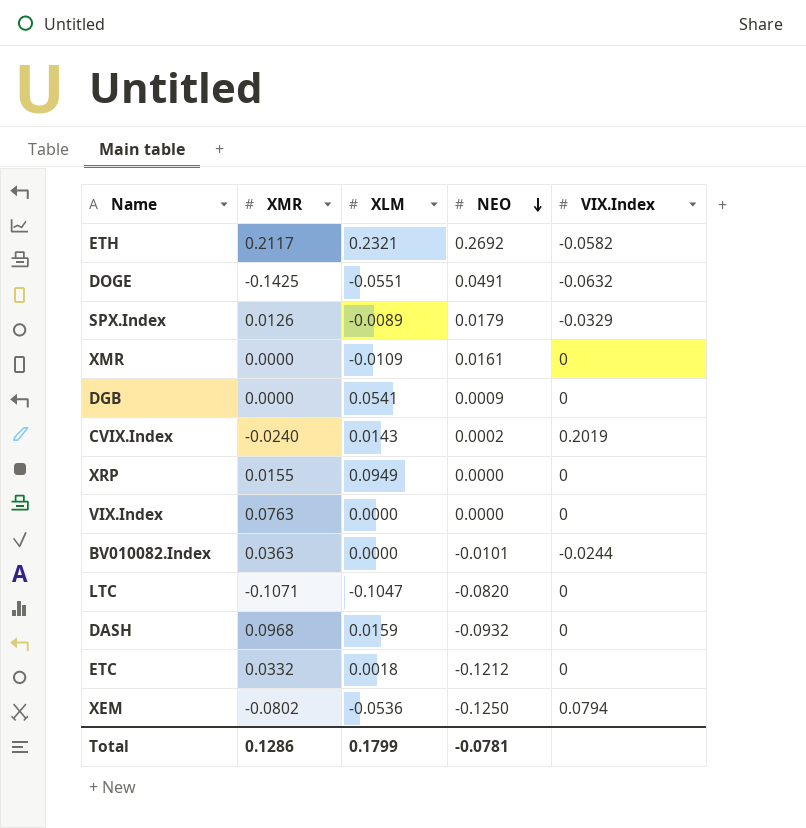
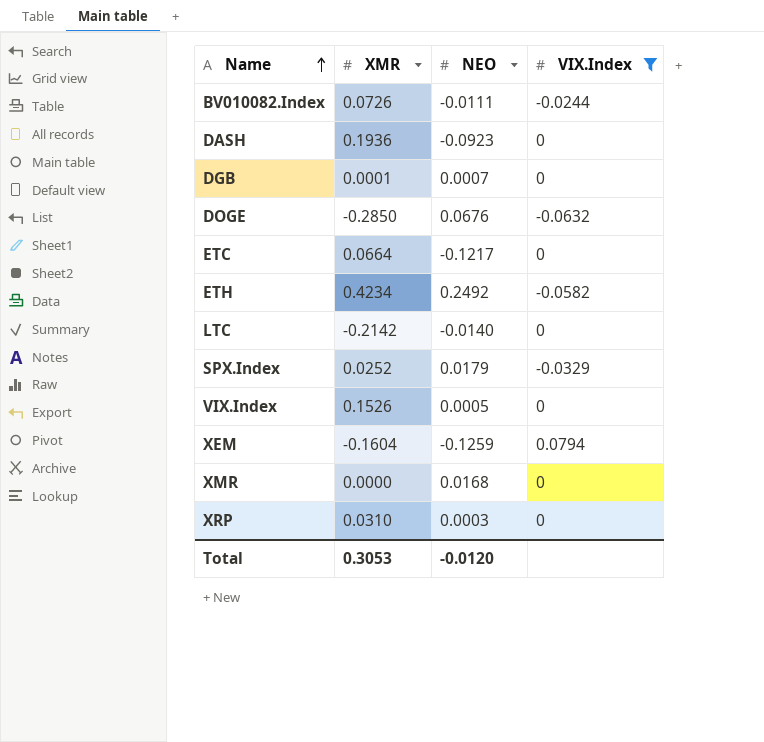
filter: none -> VIX.Index != 0.2019
row order: NEO descending -> Name ascending
column XLM | position: 3 -> none
BV010082.Index | XMR: 0.0363 -> 0.0726
BV010082.Index | NEO: -0.0101 -> -0.0111
DASH | XMR: 0.0968 -> 0.1936
DASH | NEO: -0.0932 -> -0.0923
DGB | XMR: 0.0000 -> 0.0001
DGB | NEO: 0.0009 -> 0.0007
DOGE | XMR: -0.1425 -> -0.2850
DOGE | NEO: 0.0491 -> 0.0676
ETC | XMR: 0.0332 -> 0.0664
ETC | NEO: -0.1212 -> -0.1217
ETH | XMR: 0.2117 -> 0.4234
ETH | NEO: 0.2692 -> 0.2492
LTC | XMR: -0.1071 -> -0.2142
LTC | NEO: -0.0820 -> -0.0140
SPX.Index | XMR: 0.0126 -> 0.0252
VIX.Index | XMR: 0.0763 -> 0.1526
VIX.Index | NEO: 0.0000 -> 0.0005
XEM | XMR: -0.0802 -> -0.1604
XEM | NEO: -0.1250 -> -0.1259
XMR | NEO: 0.0161 -> 0.0168
XRP | XMR: 0.0155 -> 0.0310
XRP | NEO: 0.0000 -> 0.0003
Total | XMR: 0.1286 -> 0.3053
Total | NEO: -0.0781 -> -0.0120

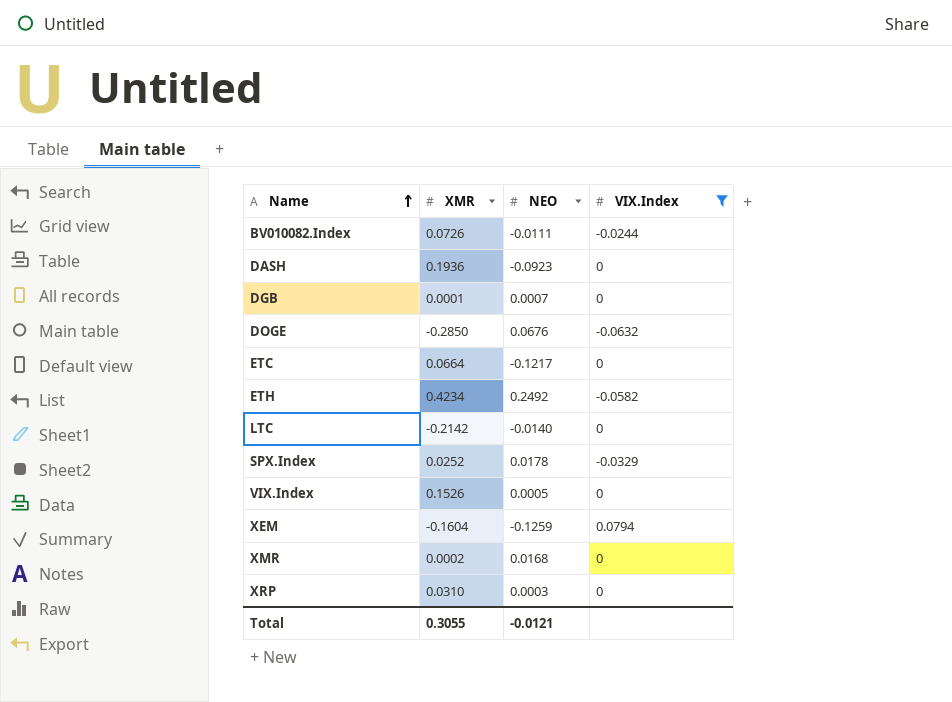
SPX.Index | NEO: 0.0179 -> 0.0178
XMR | XMR: 0.0000 -> 0.0002
Total | XMR: 0.3053 -> 0.3055
Total | NEO: -0.0120 -> -0.0121

